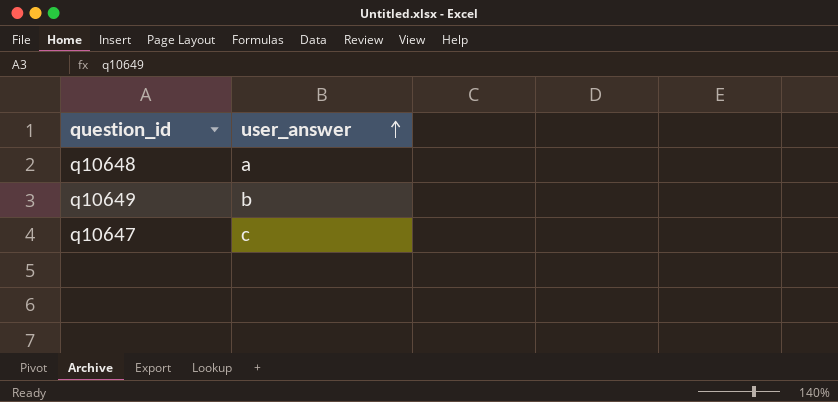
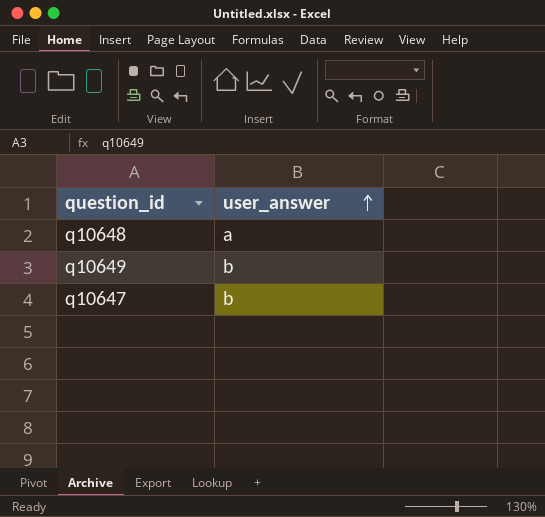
q10647 | user_answer: c -> b

